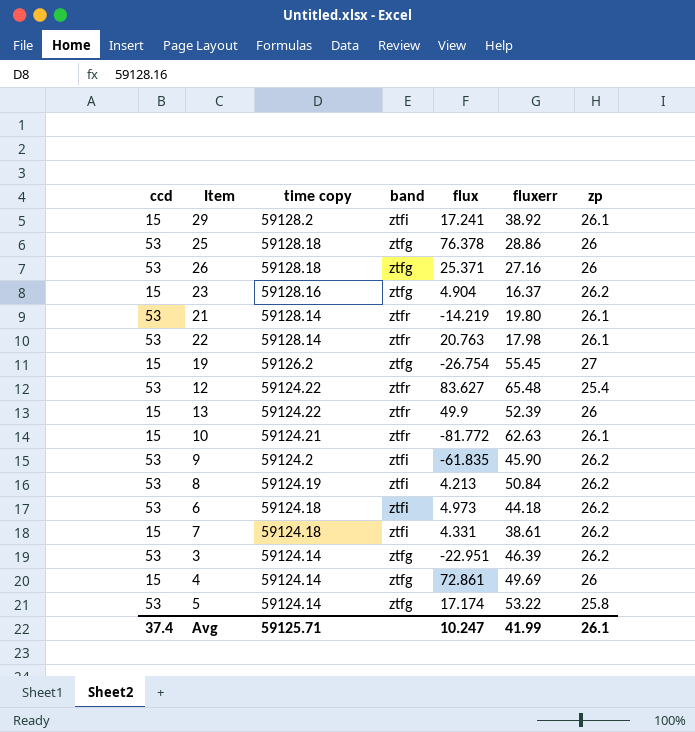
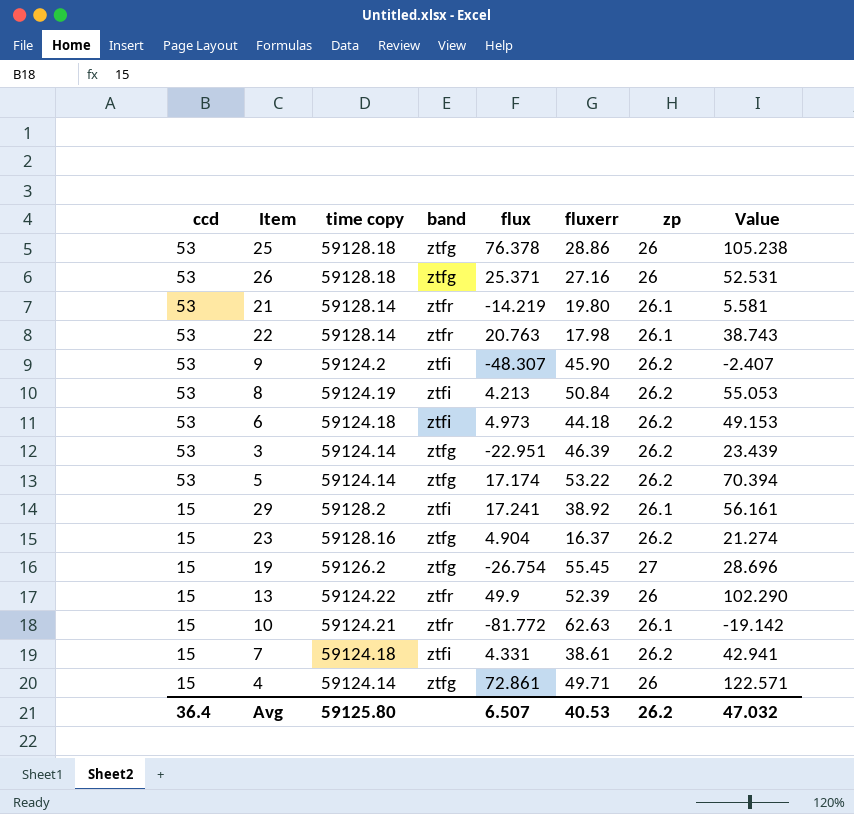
row order: time copy descending -> ccd descending
column Value | formula: none -> [flux] + [fluxerr]
row 12: 53 | 59124.22 | ztfr | 83.627 | 65.48 | 25.4 -> none
9 | flux: -61.835 -> -48.307
5 | zp: 25.8 -> 26.2
4 | fluxerr: 49.69 -> 49.71
Avg | ccd: 37.4 -> 36.4
Avg | time copy: 59125.71 -> 59125.80
Avg | flux: 10.247 -> 6.507
Avg | fluxerr: 41.99 -> 40.53
Avg | zp: 26.1 -> 26.2

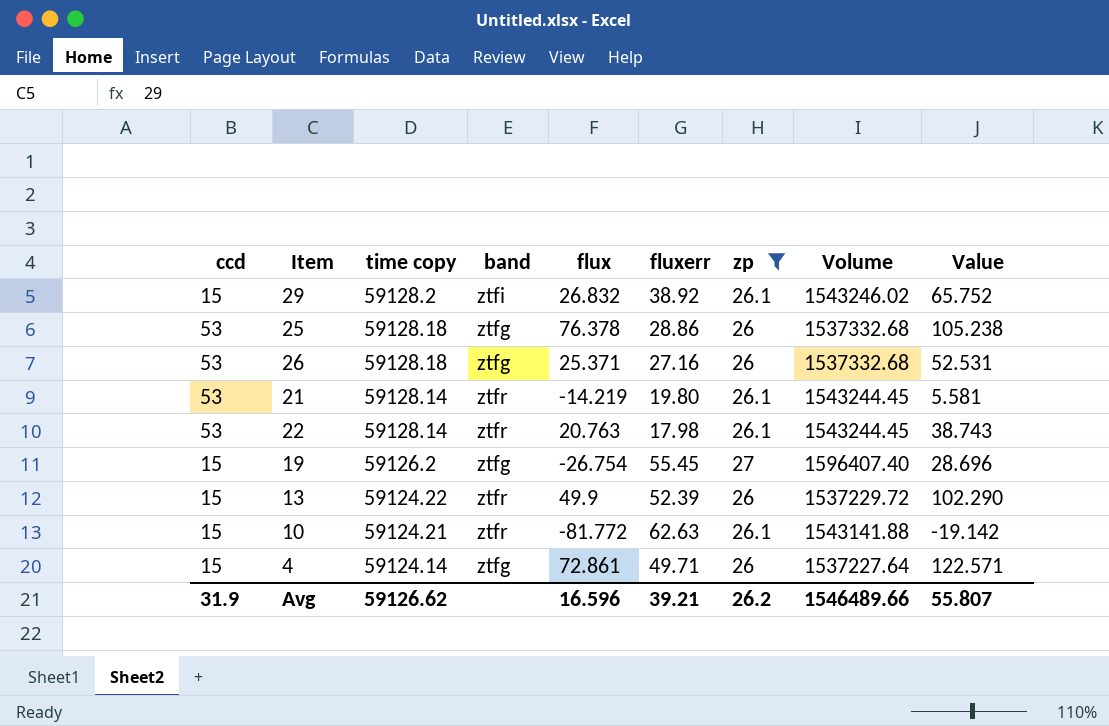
filter: none -> zp != 26.2
row order: ccd descending -> time copy descending
column Volume | formula: none -> [time copy] * [zp]
29 | flux: 17.241 -> 26.832
29 | Value: 56.161 -> 65.752
Avg | ccd: 36.4 -> 31.9
Avg | time copy: 59125.80 -> 59126.62
Avg | flux: 6.507 -> 16.596
Avg | fluxerr: 40.53 -> 39.21
Avg | Value: 47.032 -> 55.807

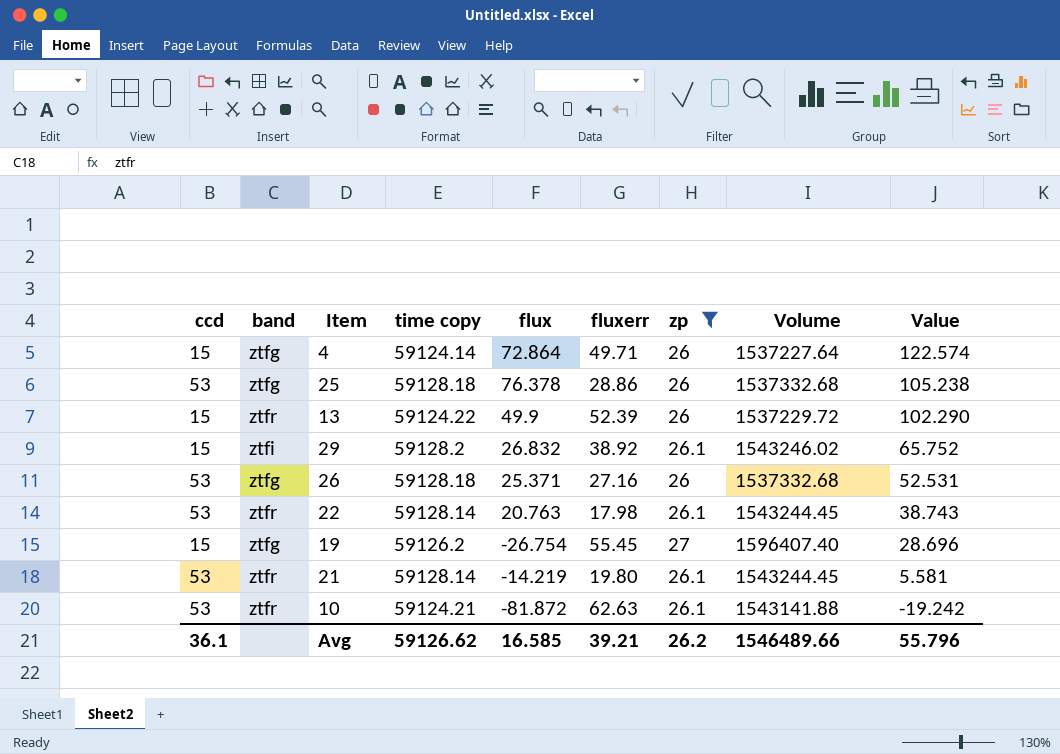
row order: time copy descending -> Value descending
column band | position: 4 -> 2
4 | flux: 72.861 -> 72.864
4 | Value: 122.571 -> 122.574
10 | ccd: 15 -> 53
10 | flux: -81.772 -> -81.872
10 | Value: -19.142 -> -19.242
Avg | ccd: 31.9 -> 36.1
Avg | flux: 16.596 -> 16.585
Avg | Value: 55.807 -> 55.796

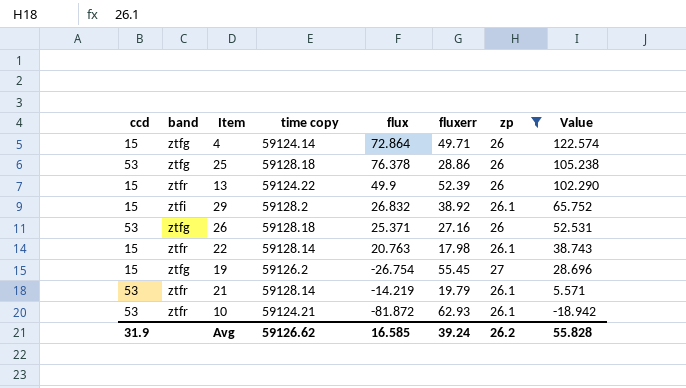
column Volume | formula: [time copy] * [zp] -> none
22 | ccd: 53 -> 15
21 | fluxerr: 19.80 -> 19.79
21 | Value: 5.581 -> 5.571
10 | fluxerr: 62.63 -> 62.93
10 | Value: -19.242 -> -18.942
Avg | ccd: 36.1 -> 31.9
Avg | fluxerr: 39.21 -> 39.24
Avg | Value: 55.796 -> 55.828

